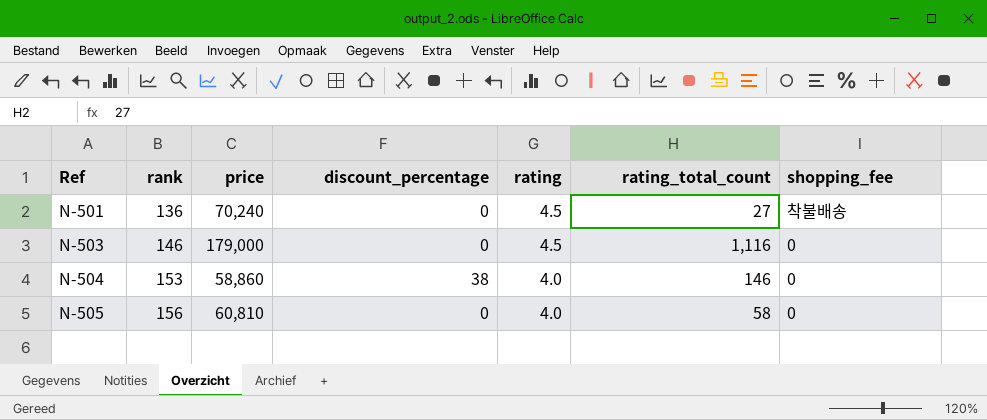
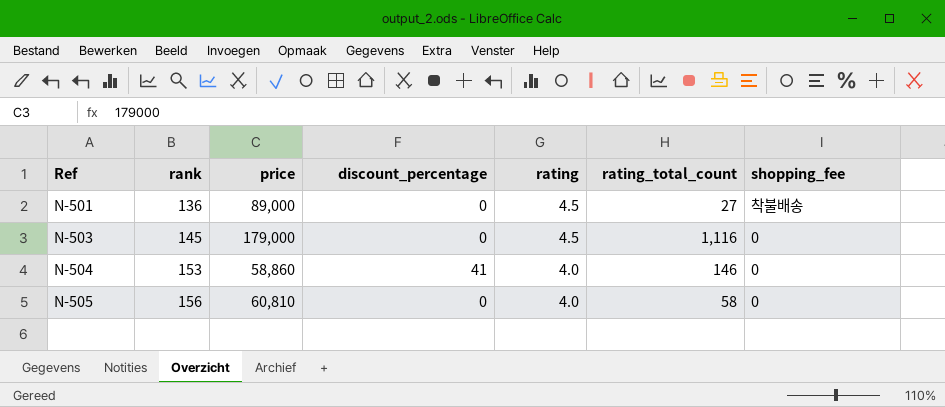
N-501 | price: 70,240 -> 89,000
N-503 | rank: 146 -> 145
N-504 | discount_percentage: 38 -> 41

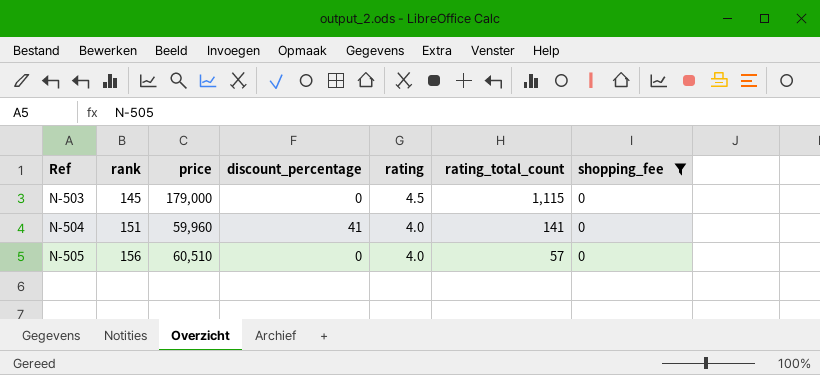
filter: none -> shopping_fee = 0
N-503 | rating_total_count: 1,116 -> 1,115
N-504 | rank: 153 -> 151
N-504 | price: 58,860 -> 59,960
N-504 | rating_total_count: 146 -> 141
N-505 | price: 60,810 -> 60,510
N-505 | rating_total_count: 58 -> 57

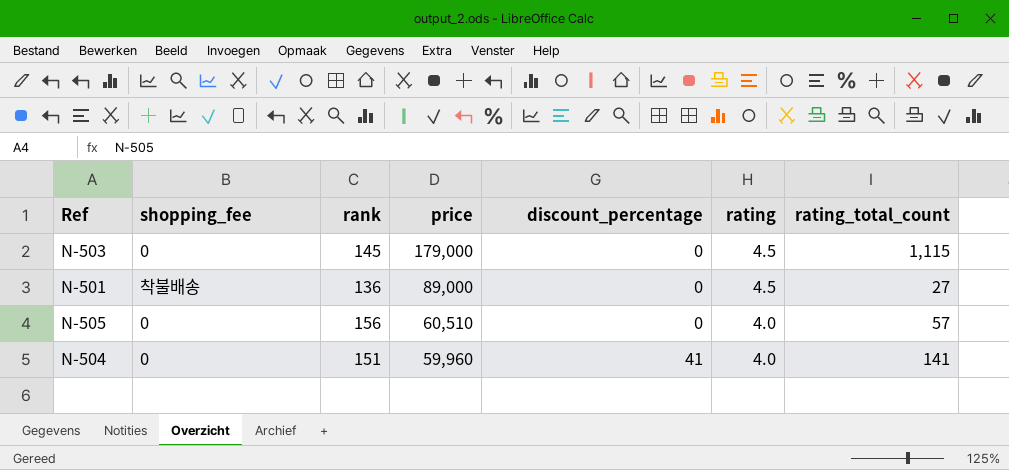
filter: shopping_fee = 0 -> none
row order: Ref ascending -> price descending
column shopping_fee | position: 7 -> 2

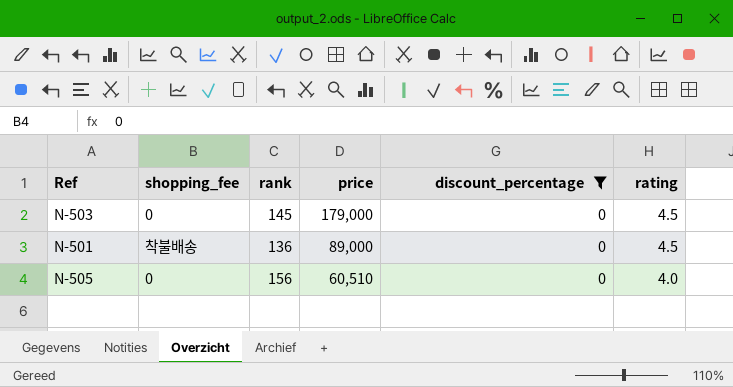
filter: none -> discount_percentage = 0
column rating_total_count | position: 7 -> none

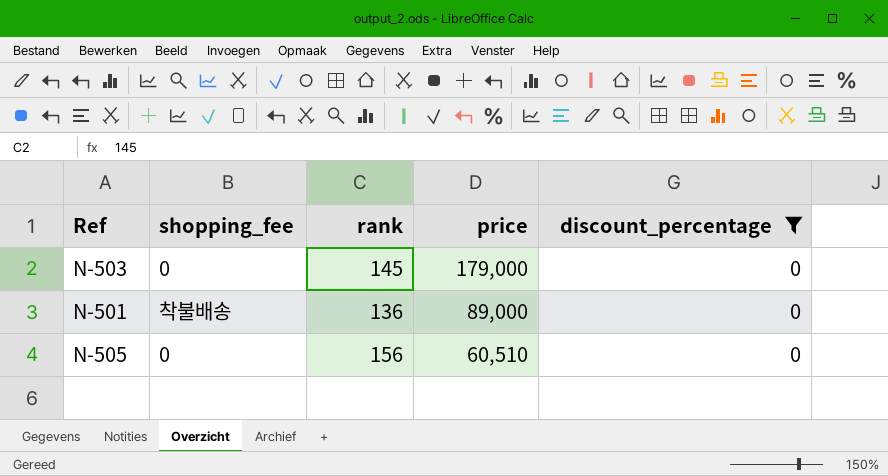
column rating | position: 6 -> none

